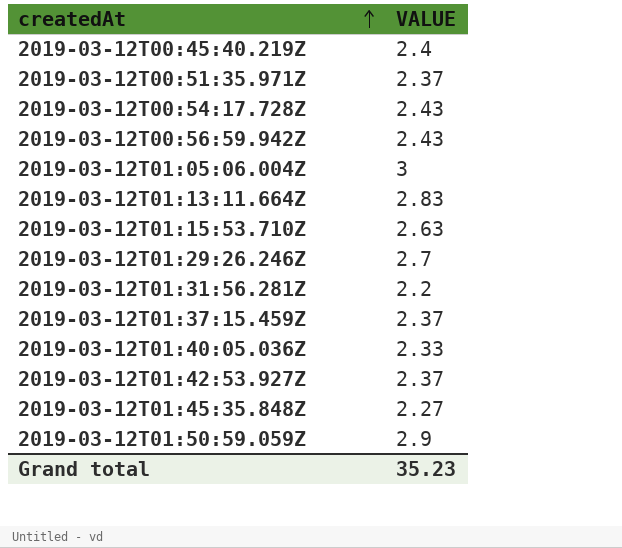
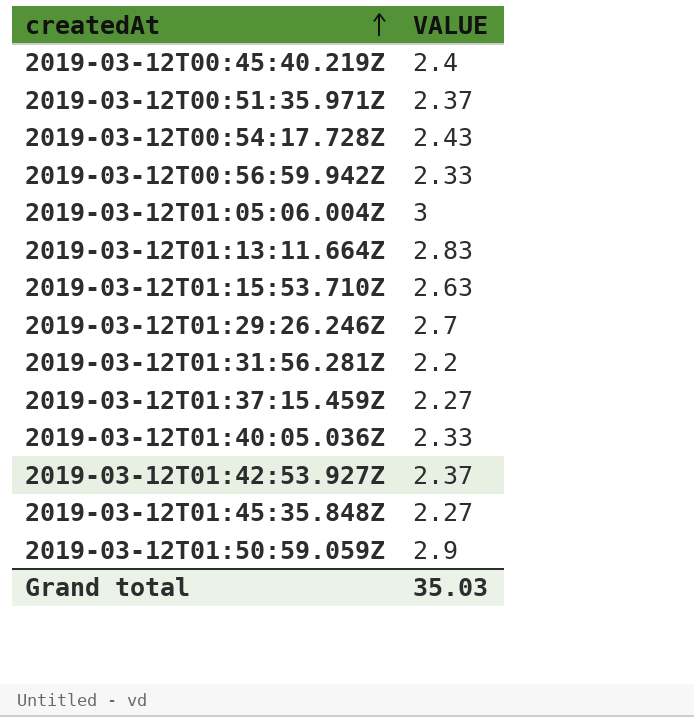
2019-03-12T00:56:59.942Z | VALUE: 2.43 -> 2.33
2019-03-12T01:37:15.459Z | VALUE: 2.37 -> 2.27
Grand total | VALUE: 35.23 -> 35.03

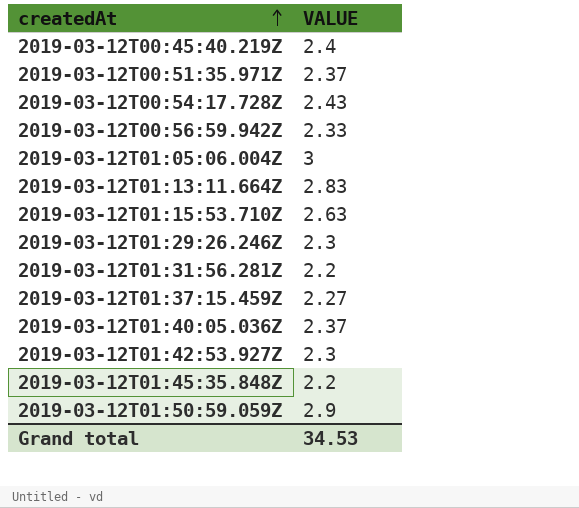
2019-03-12T01:29:26.246Z | VALUE: 2.7 -> 2.3
2019-03-12T01:40:05.036Z | VALUE: 2.33 -> 2.37
2019-03-12T01:42:53.927Z | VALUE: 2.37 -> 2.3
2019-03-12T01:45:35.848Z | VALUE: 2.27 -> 2.2
Grand total | VALUE: 35.03 -> 34.53

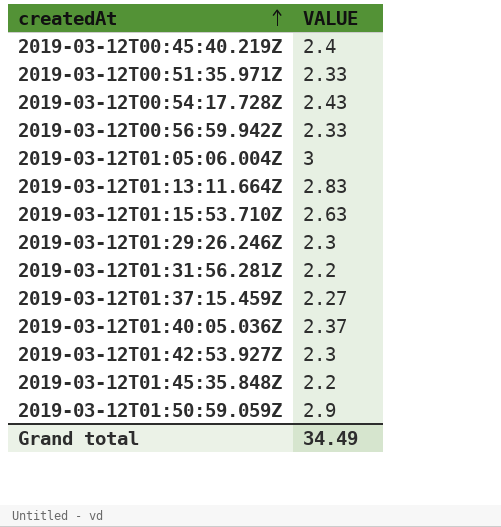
2019-03-12T00:51:35.971Z | VALUE: 2.37 -> 2.33
Grand total | VALUE: 34.53 -> 34.49

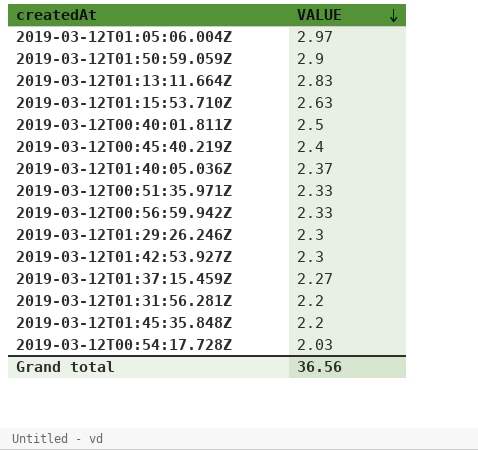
row order: createdAt ascending -> VALUE descending
2019-03-12T01:05:06.004Z | VALUE: 3 -> 2.97
row 2019-03-12T00:40:01.811Z: none -> 2.5
2019-03-12T00:54:17.728Z | VALUE: 2.43 -> 2.03
Grand total | VALUE: 34.49 -> 36.56

